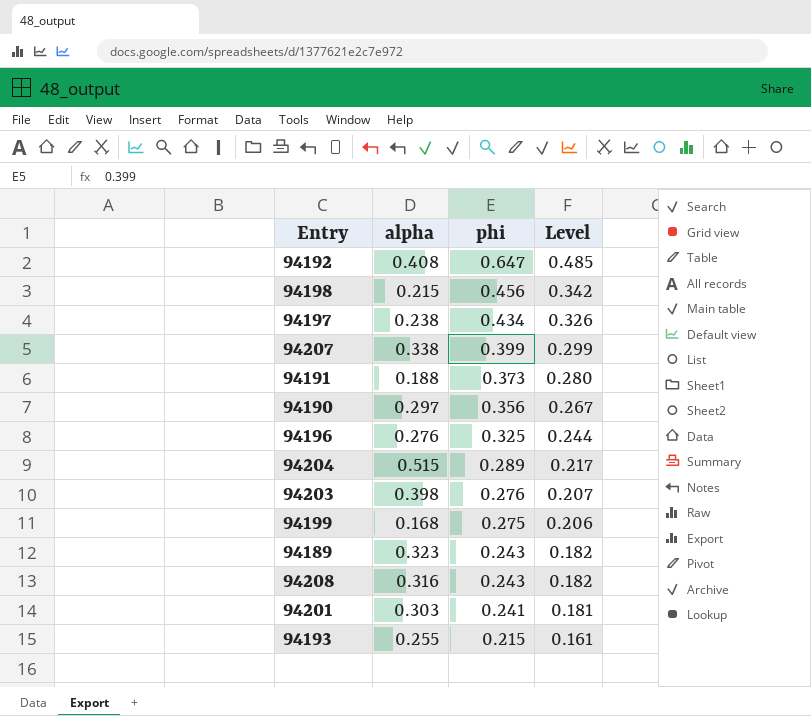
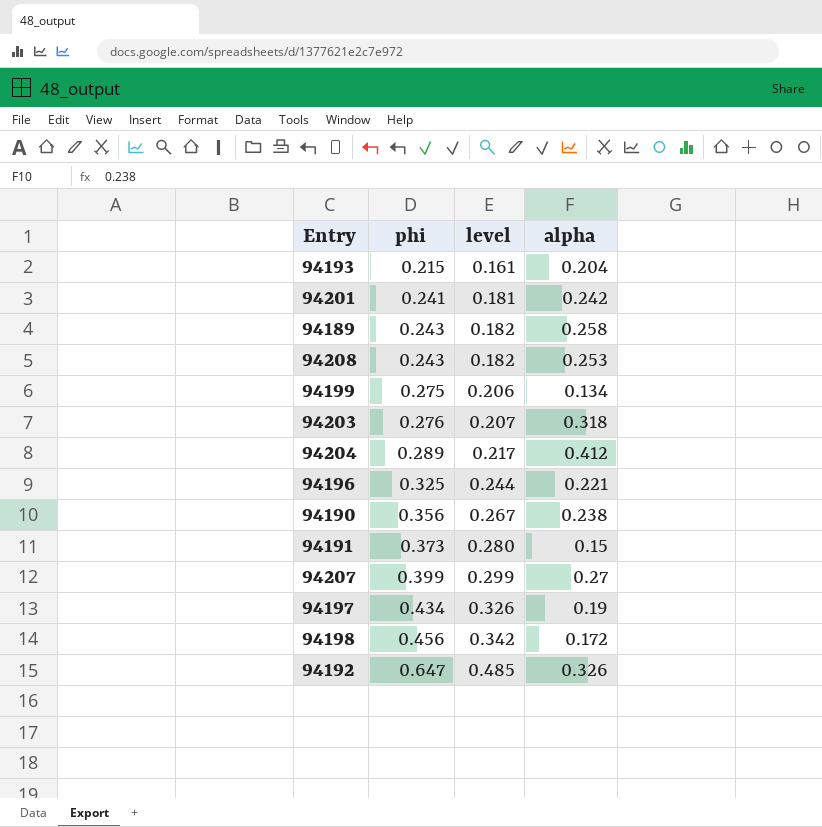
row order: phi descending -> phi ascending
column name: Level -> level
column alpha | position: 2 -> 4
94193 | alpha: 0.255 -> 0.204
94201 | alpha: 0.303 -> 0.242
94189 | alpha: 0.323 -> 0.258
94208 | alpha: 0.316 -> 0.253
94199 | alpha: 0.168 -> 0.134
94203 | alpha: 0.398 -> 0.318
94204 | alpha: 0.515 -> 0.412
94196 | alpha: 0.276 -> 0.221
94190 | alpha: 0.297 -> 0.238
94191 | alpha: 0.188 -> 0.15
94207 | alpha: 0.338 -> 0.27
94197 | alpha: 0.238 -> 0.19
94198 | alpha: 0.215 -> 0.172
94192 | alpha: 0.408 -> 0.326

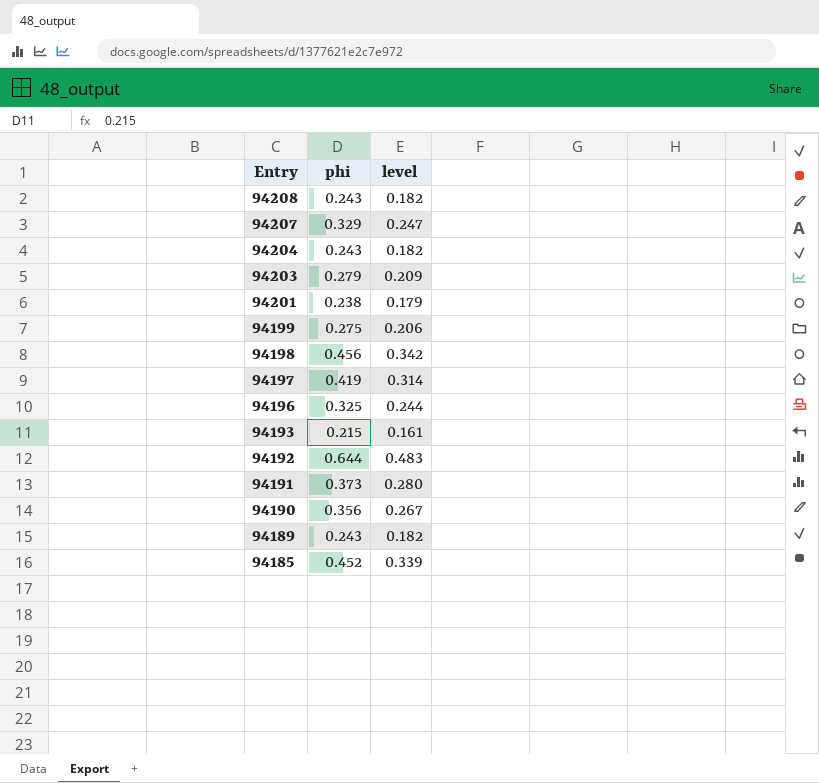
row order: phi ascending -> Entry descending
column alpha | position: 4 -> none
94207 | phi: 0.399 -> 0.329
94207 | level: 0.299 -> 0.247
94204 | phi: 0.289 -> 0.243
94204 | level: 0.217 -> 0.182
94203 | phi: 0.276 -> 0.279
94203 | level: 0.207 -> 0.209
94201 | phi: 0.241 -> 0.238
94201 | level: 0.181 -> 0.179
94197 | phi: 0.434 -> 0.419
94197 | level: 0.326 -> 0.314
94192 | phi: 0.647 -> 0.644
94192 | level: 0.485 -> 0.483
row 94185: none -> 0.452 | 0.339

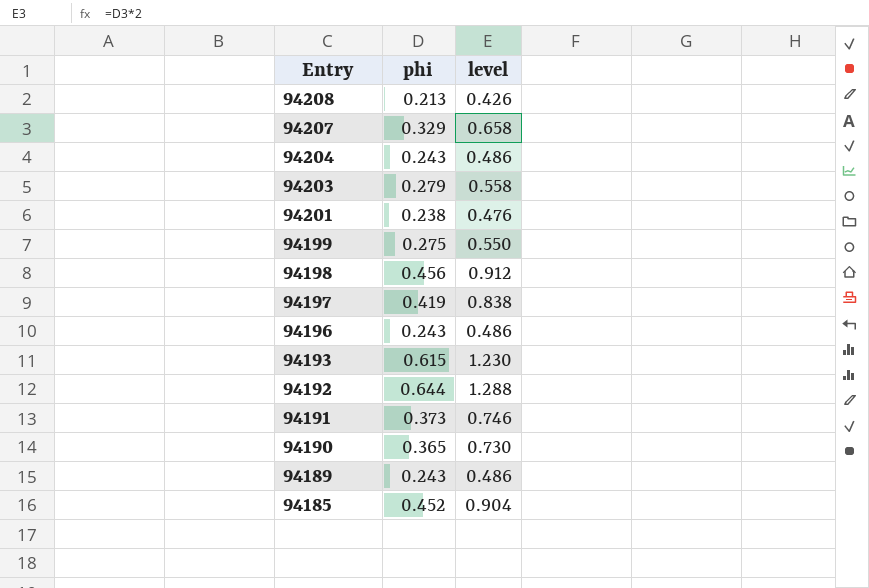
column level | formula: [phi] * 0.75 -> [phi] * 2
94208 | phi: 0.243 -> 0.213
94196 | phi: 0.325 -> 0.243
94193 | phi: 0.215 -> 0.615
94190 | phi: 0.356 -> 0.365

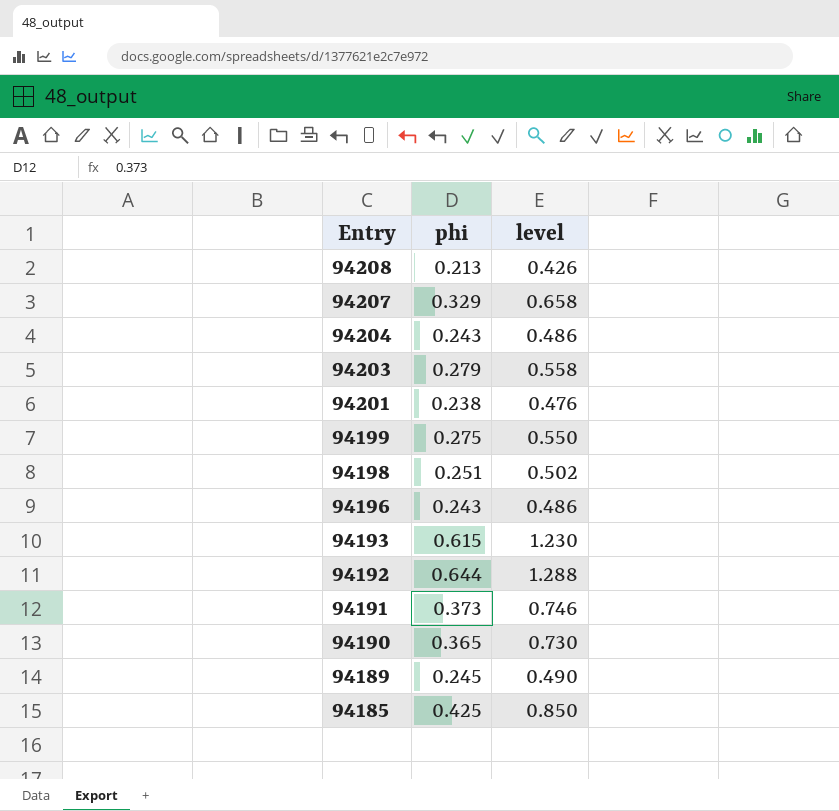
row 94197: 0.419 | 0.838 -> none
94198 | phi: 0.456 -> 0.251
94198 | level: 0.912 -> 0.502
94189 | phi: 0.243 -> 0.245
94189 | level: 0.486 -> 0.490
94185 | phi: 0.452 -> 0.425
94185 | level: 0.904 -> 0.850

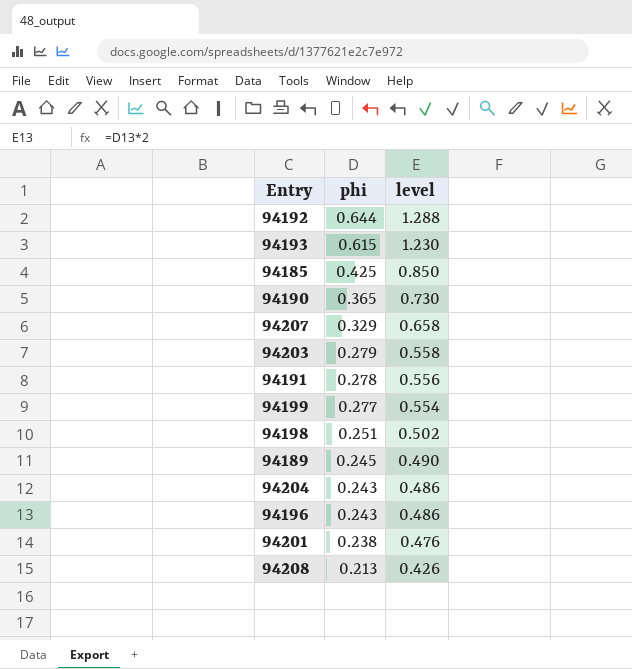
row order: Entry descending -> phi descending
94191 | phi: 0.373 -> 0.278
94191 | level: 0.746 -> 0.556
94199 | phi: 0.275 -> 0.277
94199 | level: 0.550 -> 0.554

